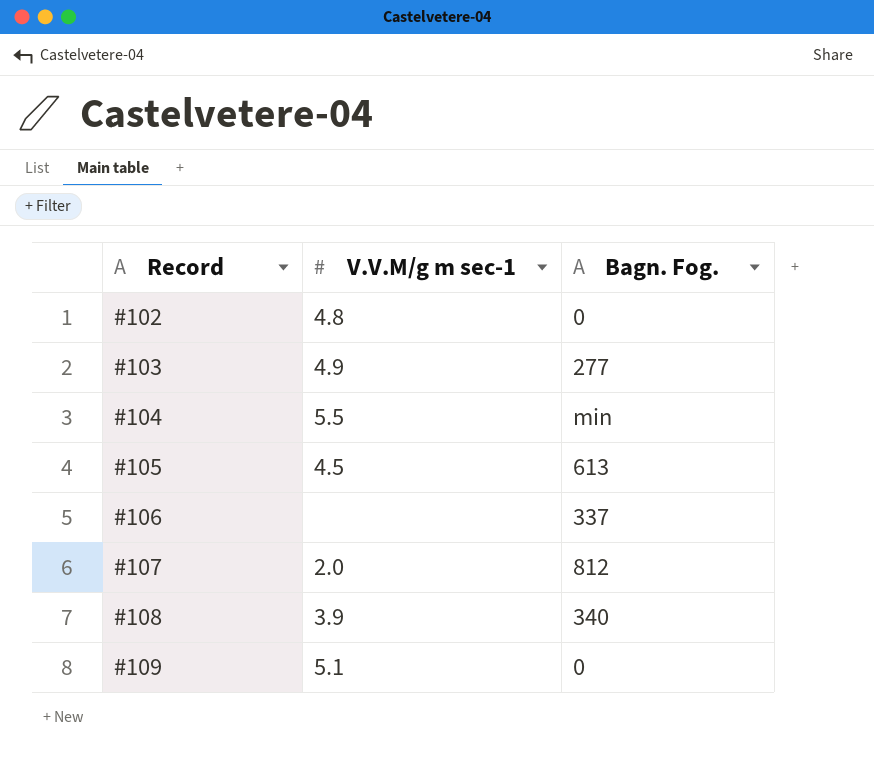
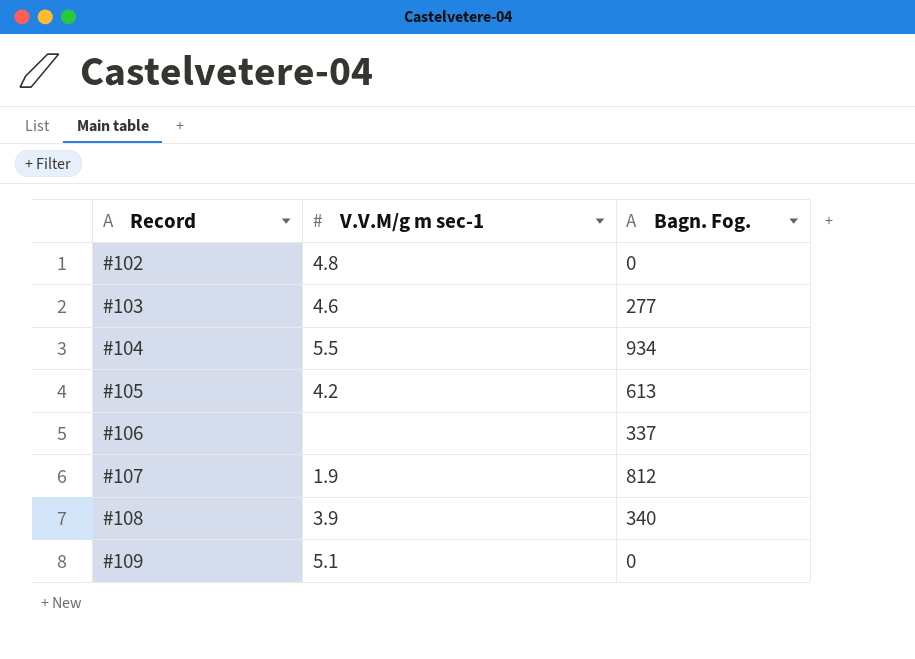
#103 | V.V.M/g m sec-1: 4.9 -> 4.6
#104 | Bagn. Fog.: min -> 934
#105 | V.V.M/g m sec-1: 4.5 -> 4.2
#107 | V.V.M/g m sec-1: 2.0 -> 1.9

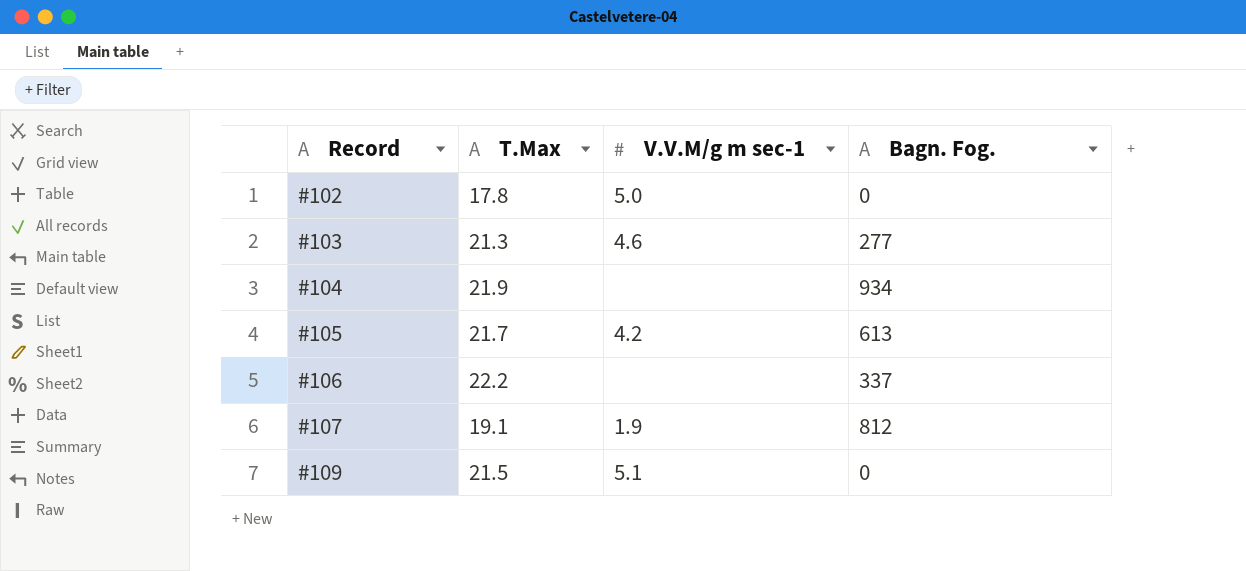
column T.Max | position: none -> 2
row #108: 3.9 | 340 -> none
#102 | V.V.M/g m sec-1: 4.8 -> 5.0
#104 | V.V.M/g m sec-1: 5.5 -> none

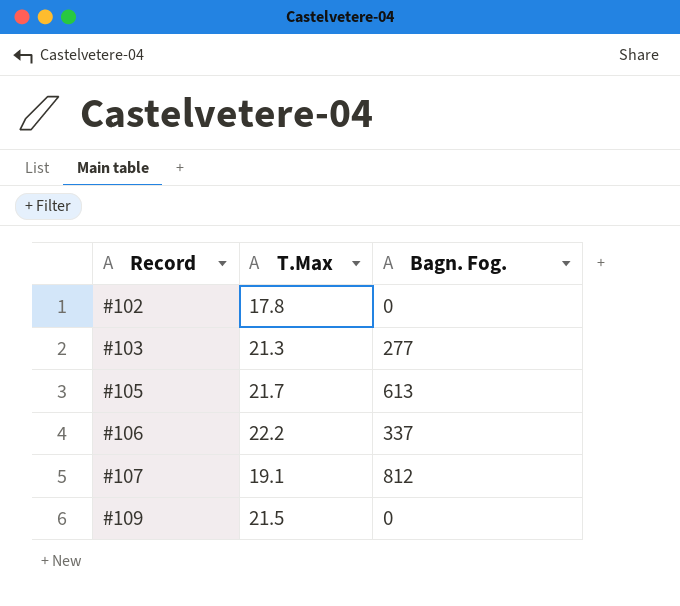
column V.V.M/g m sec-1 | position: 3 -> none
row #104: 21.9 | none | 934 -> none

